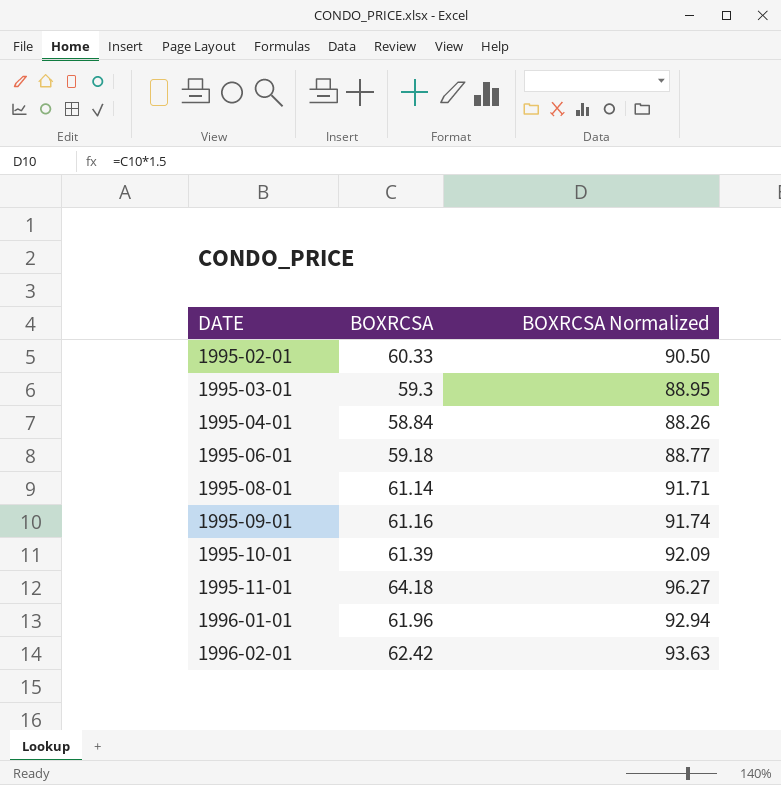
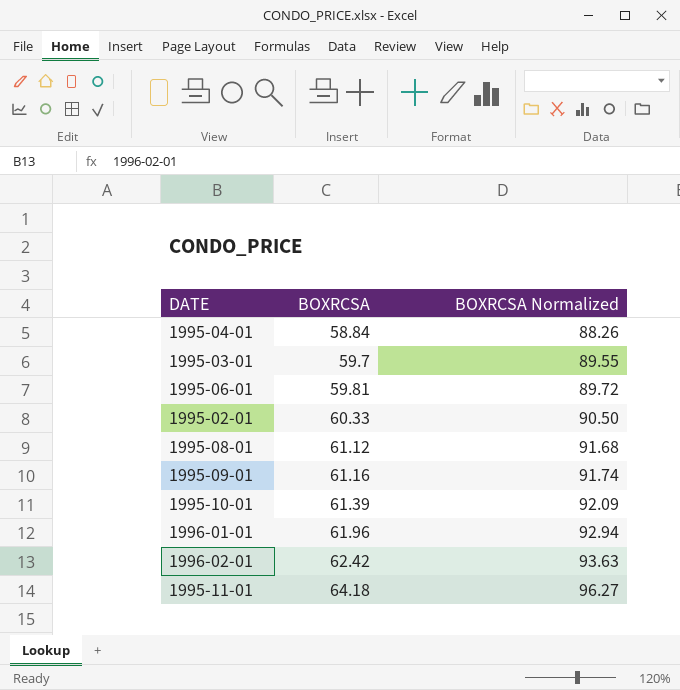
row order: DATE ascending -> BOXRCSA ascending
1995-03-01 | BOXRCSA: 59.3 -> 59.7
1995-03-01 | BOXRCSA Normalized: 88.95 -> 89.55
1995-06-01 | BOXRCSA: 59.18 -> 59.81
1995-06-01 | BOXRCSA Normalized: 88.77 -> 89.72
1995-08-01 | BOXRCSA: 61.14 -> 61.12
1995-08-01 | BOXRCSA Normalized: 91.71 -> 91.68

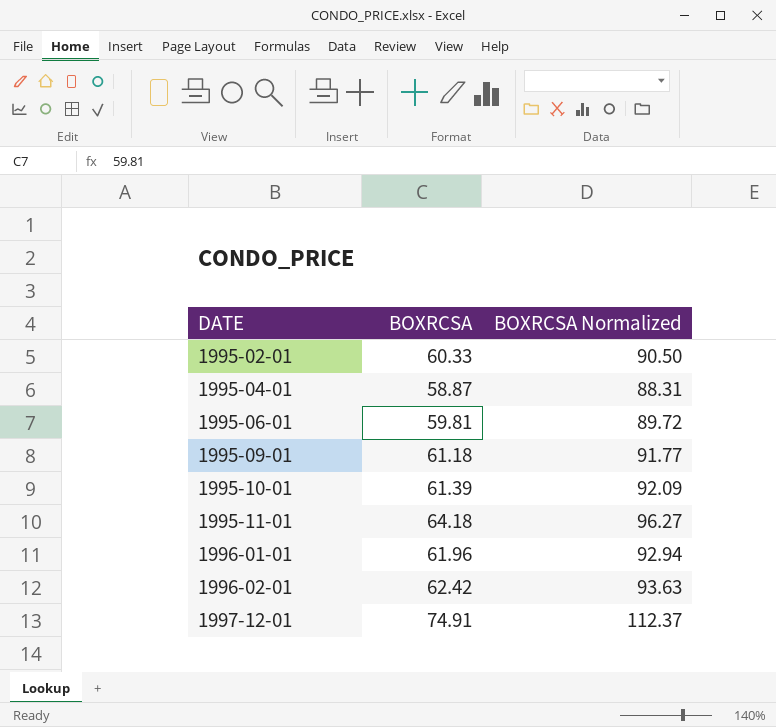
row order: BOXRCSA ascending -> DATE ascending
row 1995-03-01: 59.7 | 89.55 -> none
row 1995-08-01: 61.12 | 91.68 -> none
1995-04-01 | BOXRCSA: 58.84 -> 58.87
1995-04-01 | BOXRCSA Normalized: 88.26 -> 88.31
1995-09-01 | BOXRCSA: 61.16 -> 61.18
1995-09-01 | BOXRCSA Normalized: 91.74 -> 91.77
row 1997-12-01: none -> 74.91 | 112.37

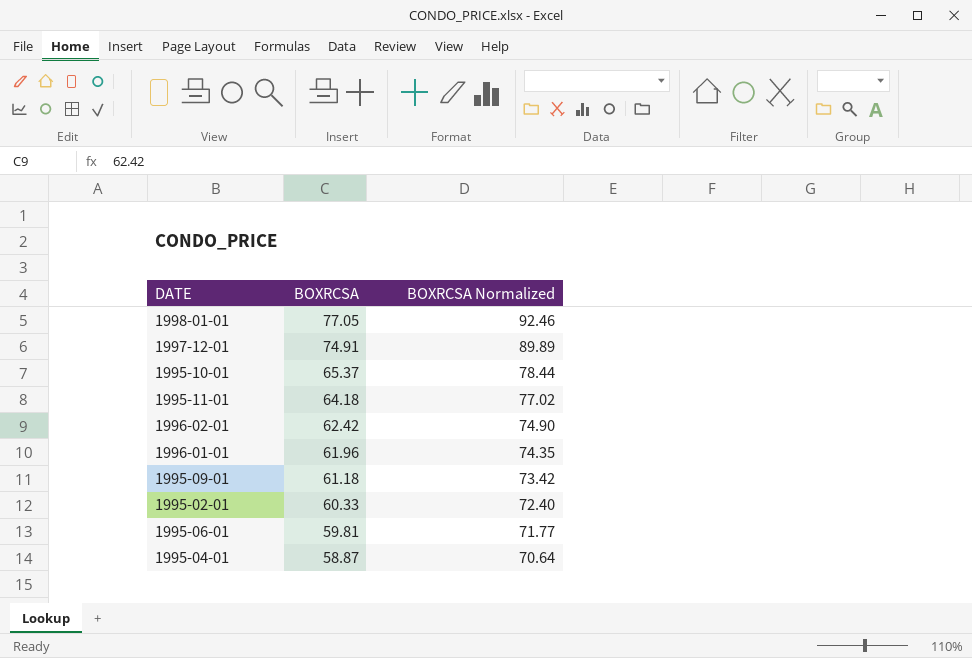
row order: DATE ascending -> BOXRCSA descending
column BOXRCSA Normalized | formula: [BOXRCSA] * 1.5 -> [BOXRCSA] * 1.2
row 1998-01-01: none -> 77.05 | 92.46
1995-10-01 | BOXRCSA: 61.39 -> 65.37

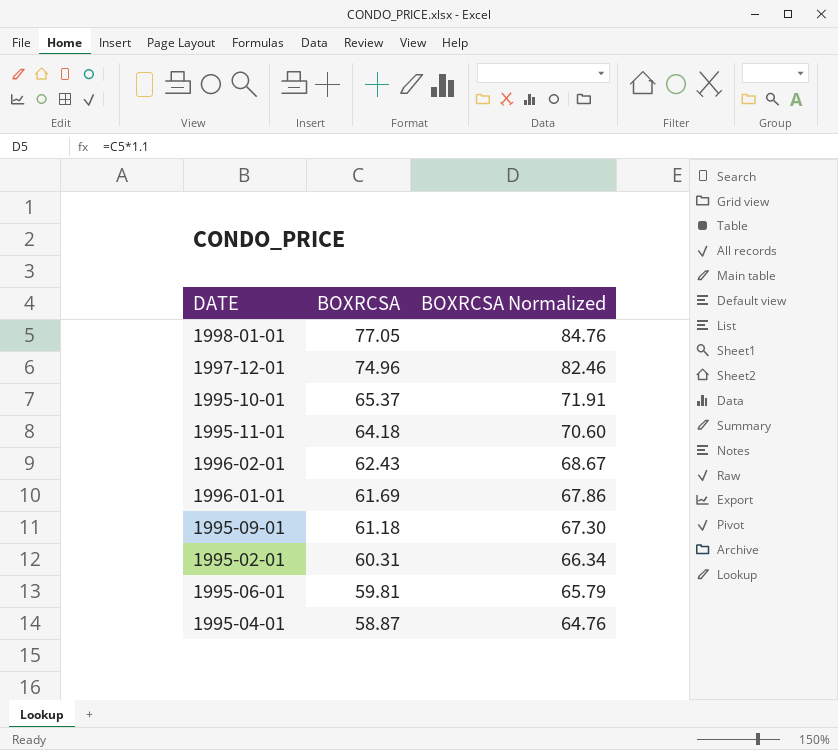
column BOXRCSA Normalized | formula: [BOXRCSA] * 1.2 -> [BOXRCSA] * 1.1
1997-12-01 | BOXRCSA: 74.91 -> 74.96
1996-02-01 | BOXRCSA: 62.42 -> 62.43
1996-01-01 | BOXRCSA: 61.96 -> 61.69
1995-02-01 | BOXRCSA: 60.33 -> 60.31

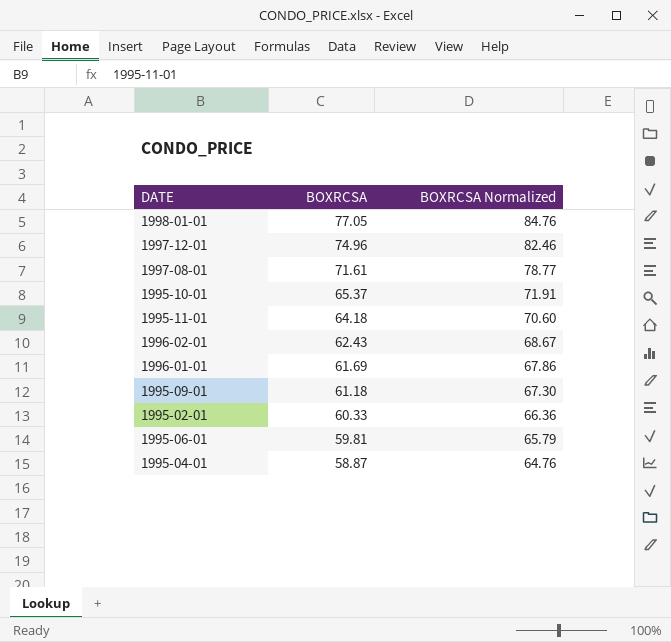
row 1997-08-01: none -> 71.61 | 78.77
1995-02-01 | BOXRCSA: 60.31 -> 60.33
1995-02-01 | BOXRCSA Normalized: 66.34 -> 66.36

